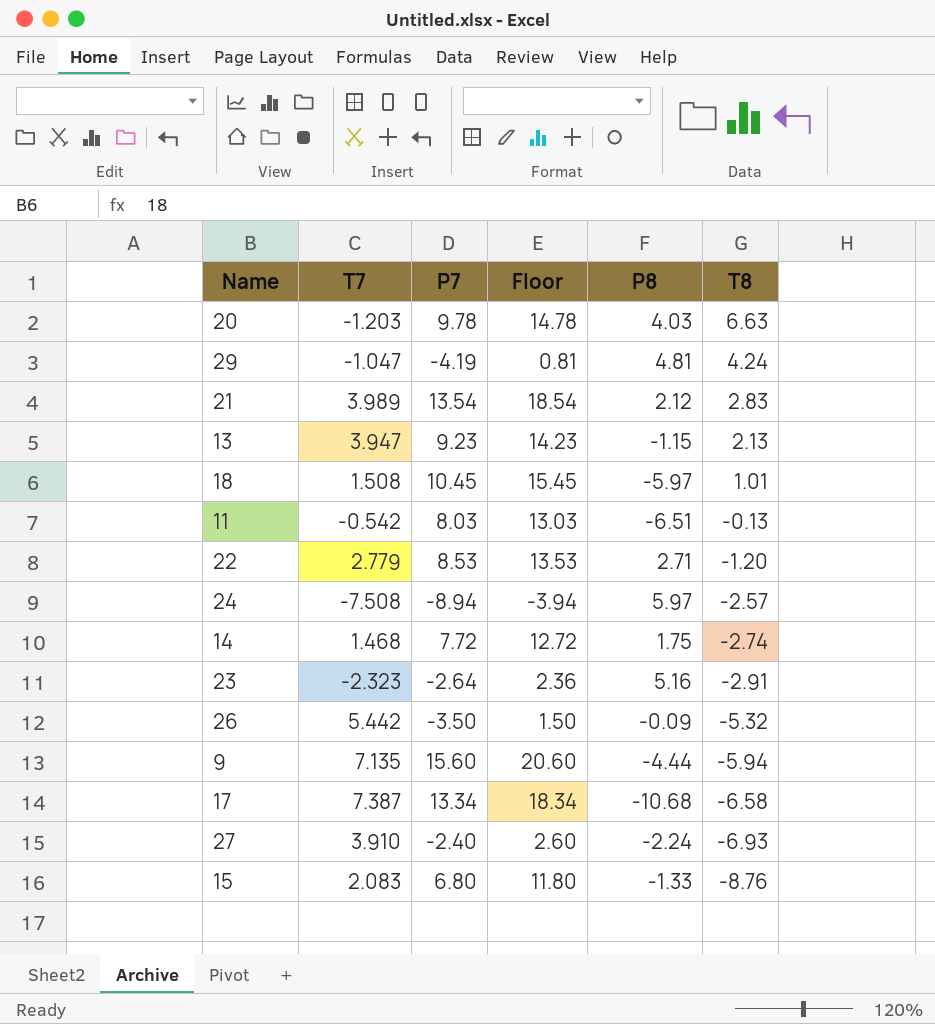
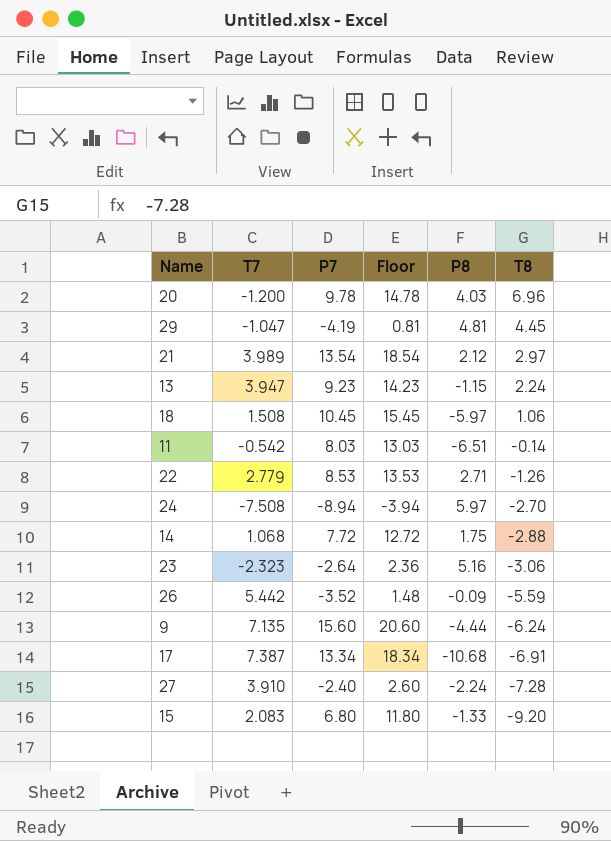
20 | T7: -1.203 -> -1.200
20 | T8: 6.63 -> 6.96
29 | T8: 4.24 -> 4.45
21 | T8: 2.83 -> 2.97
13 | T8: 2.13 -> 2.24
18 | T8: 1.01 -> 1.06
11 | T8: -0.13 -> -0.14
22 | T8: -1.20 -> -1.26
24 | T8: -2.57 -> -2.70
14 | T7: 1.468 -> 1.068
14 | T8: -2.74 -> -2.88
23 | T8: -2.91 -> -3.06
26 | P7: -3.50 -> -3.52
26 | Floor: 1.50 -> 1.48
26 | T8: -5.32 -> -5.59
9 | T8: -5.94 -> -6.24
17 | T8: -6.58 -> -6.91
27 | T8: -6.93 -> -7.28
15 | T8: -8.76 -> -9.20

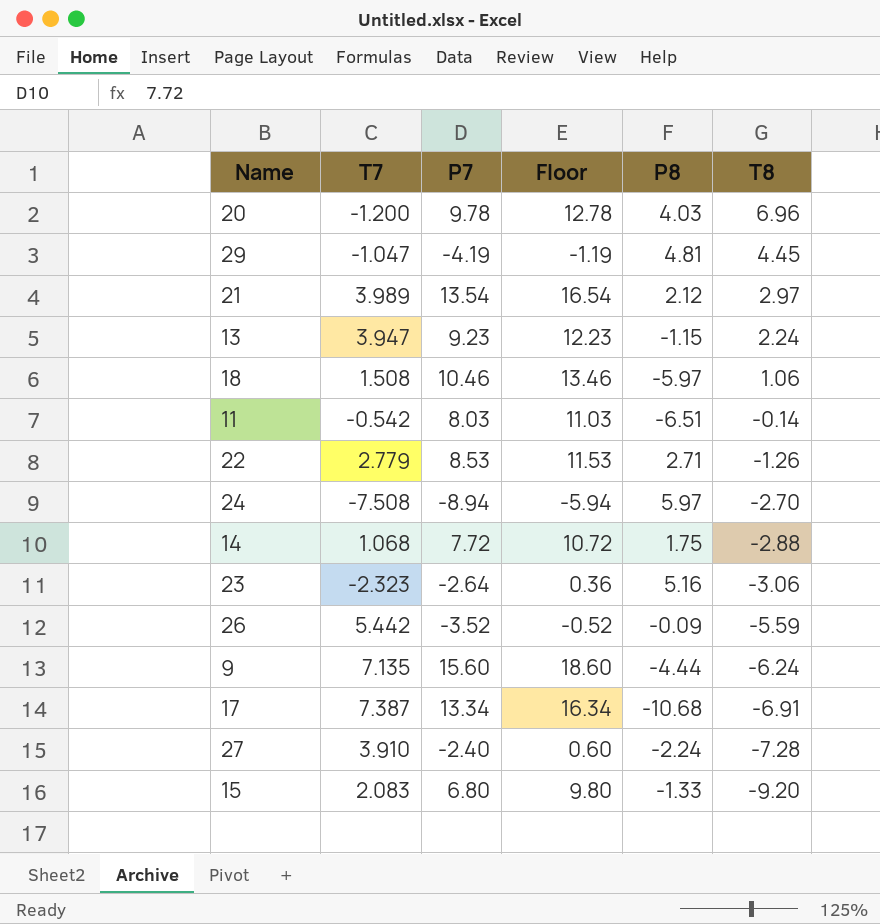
column Floor | formula: [P7] + 5 -> [P7] + 3
18 | P7: 10.45 -> 10.46

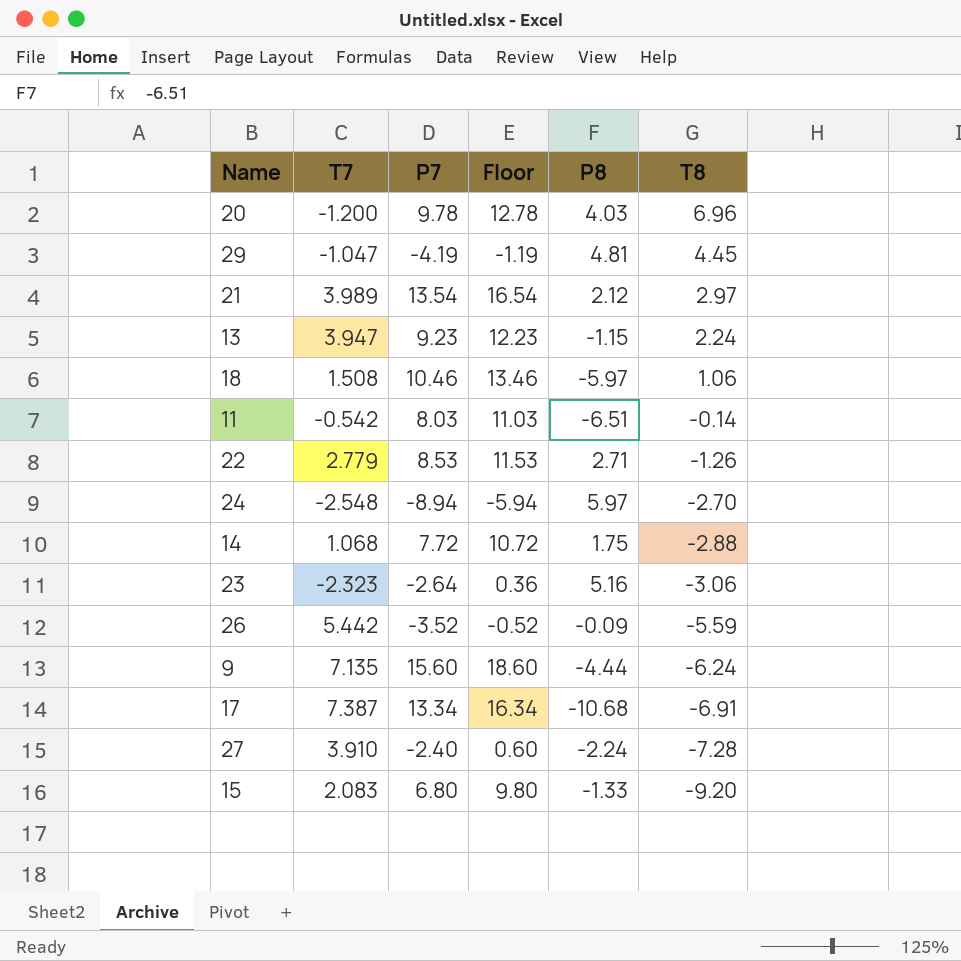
24 | T7: -7.508 -> -2.548

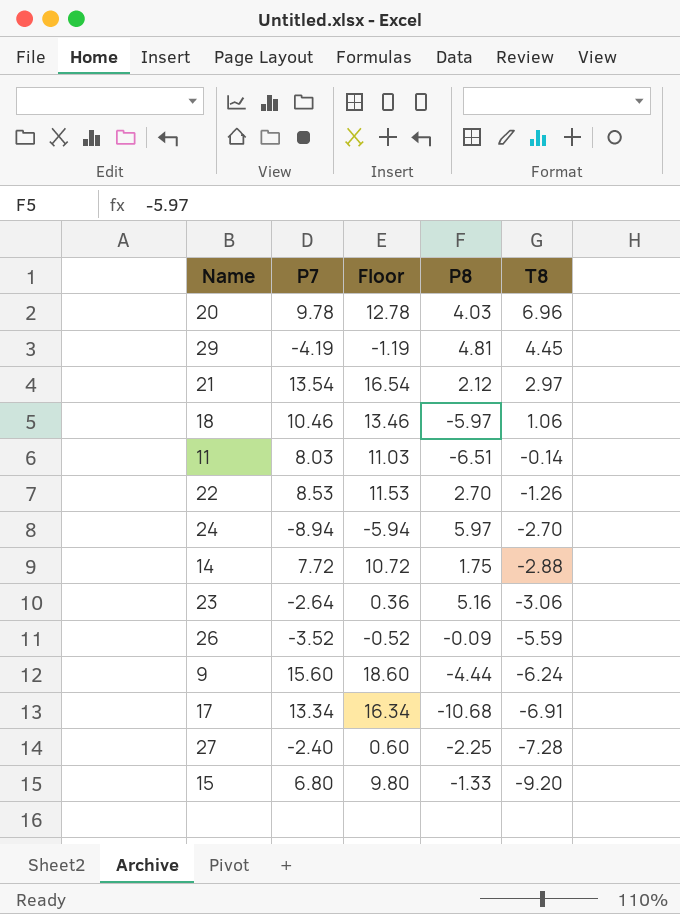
column T7 | position: 2 -> none
row 13: 3.947 | 9.23 | 12.23 | -1.15 | 2.24 -> none
22 | P8: 2.71 -> 2.70
27 | P8: -2.24 -> -2.25

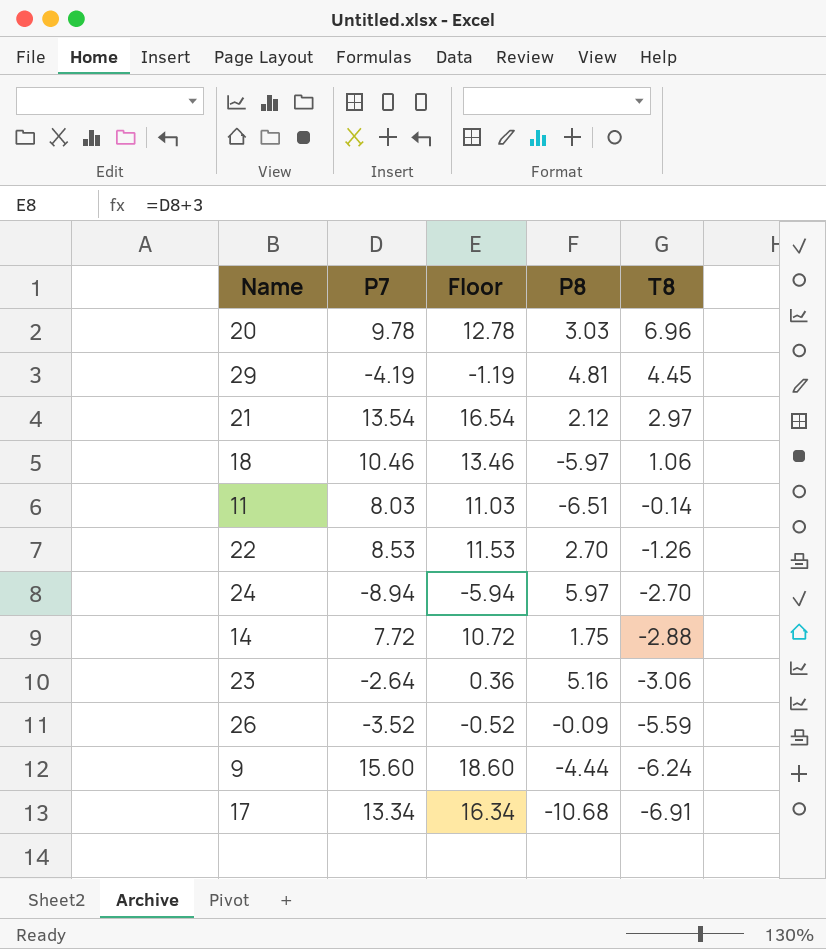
row 27: -2.40 | 0.60 | -2.25 | -7.28 -> none
row 15: 6.80 | 9.80 | -1.33 | -9.20 -> none
20 | P8: 4.03 -> 3.03

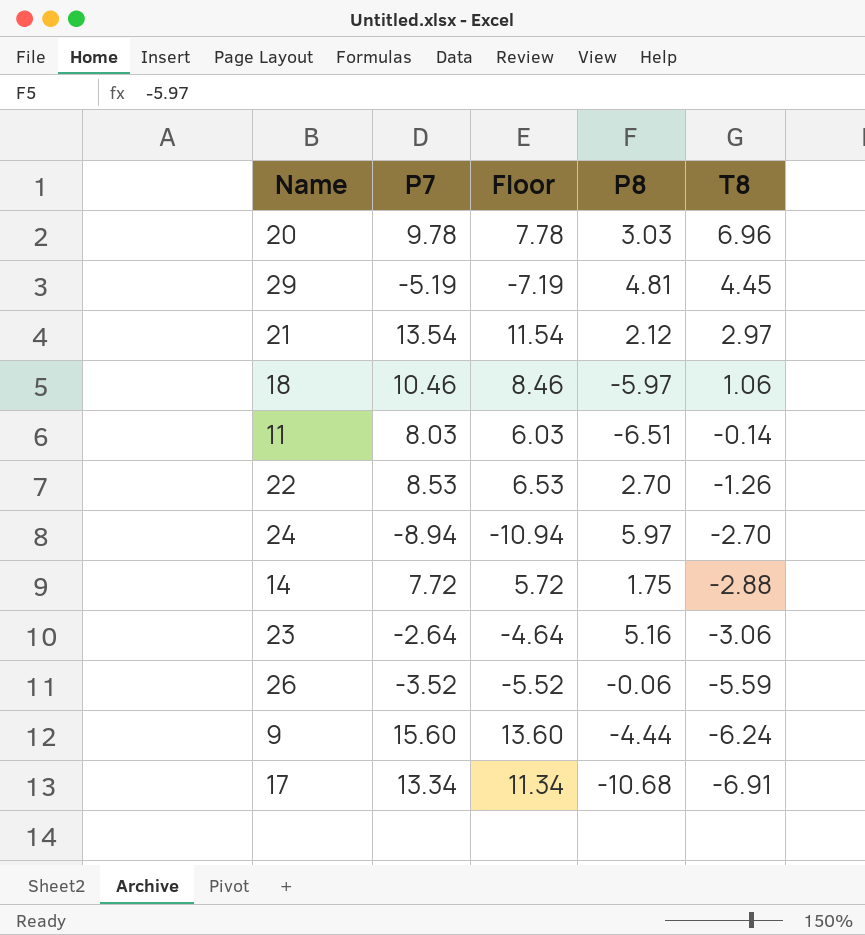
column Floor | formula: [P7] + 3 -> [P7] - 2
29 | P7: -4.19 -> -5.19
26 | P8: -0.09 -> -0.06

